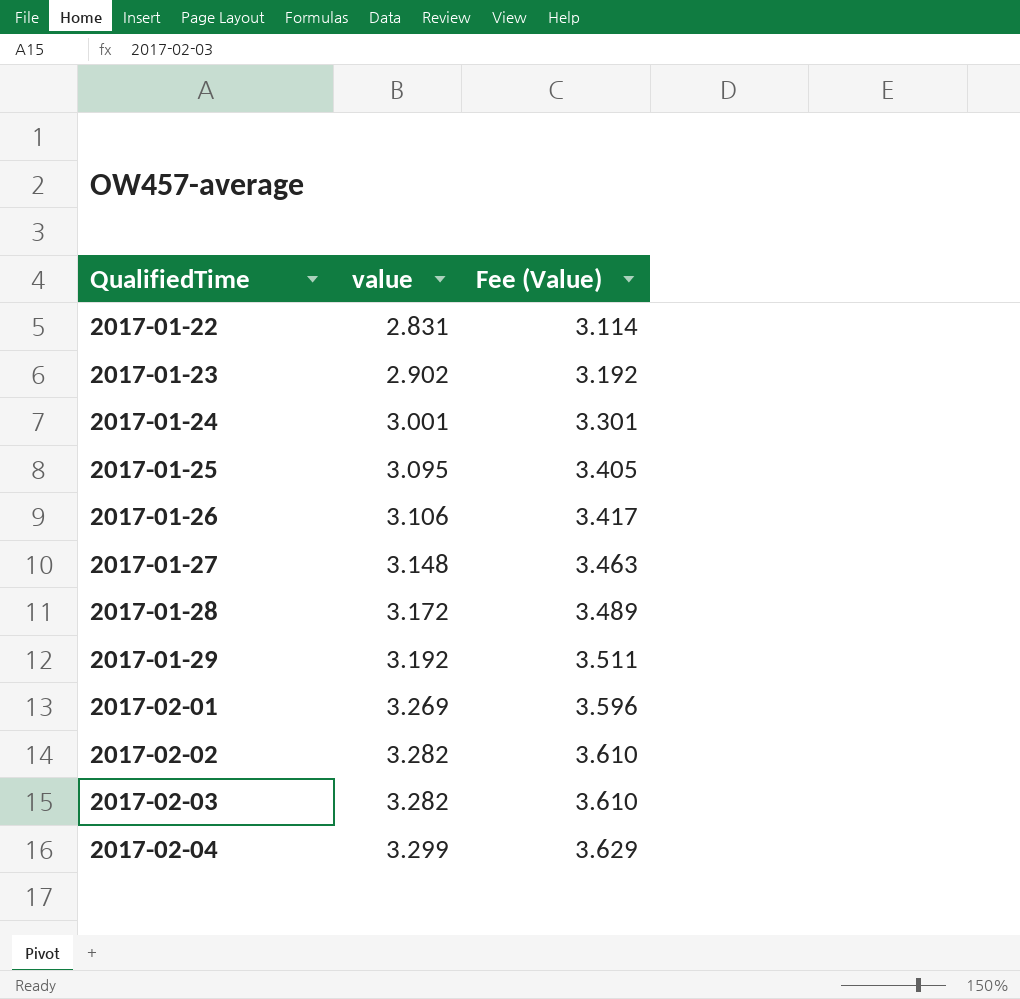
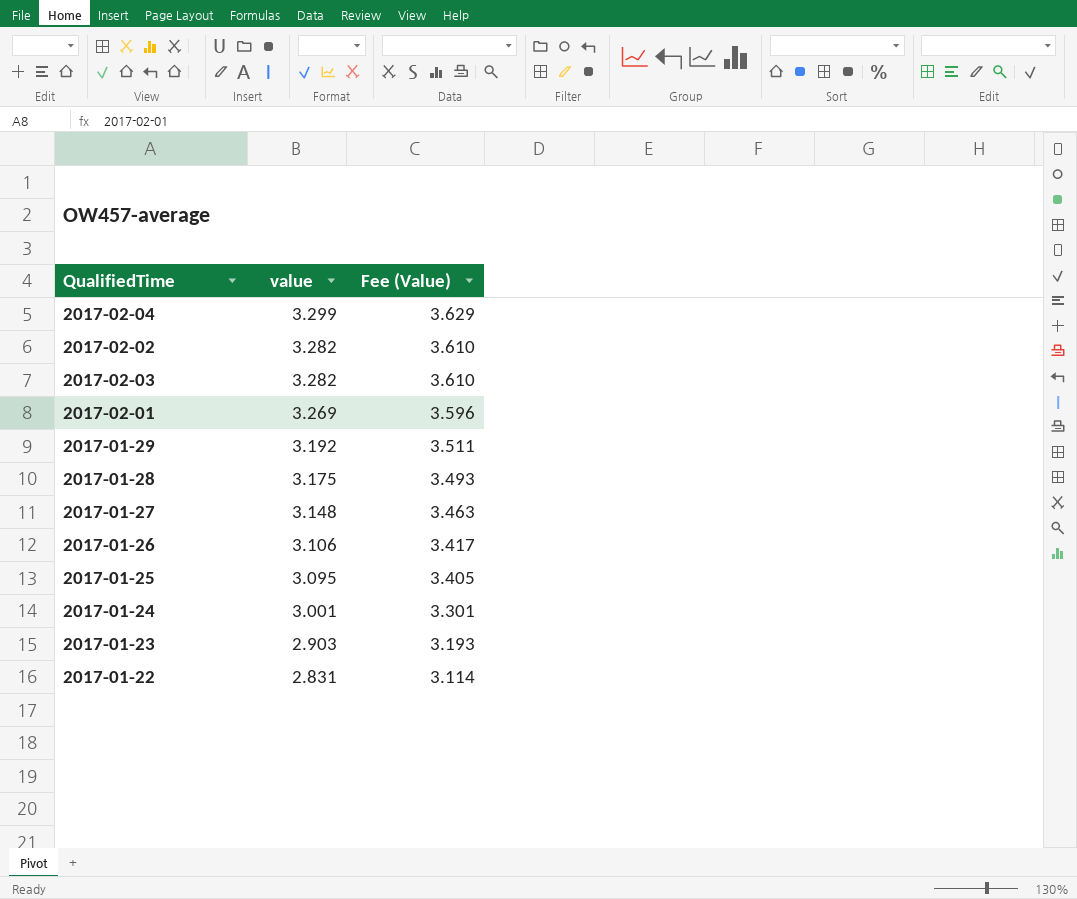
row order: QualifiedTime ascending -> value descending
2017-01-28 | value: 3.172 -> 3.175
2017-01-28 | Fee (Value): 3.489 -> 3.493
2017-01-23 | value: 2.902 -> 2.903
2017-01-23 | Fee (Value): 3.192 -> 3.193

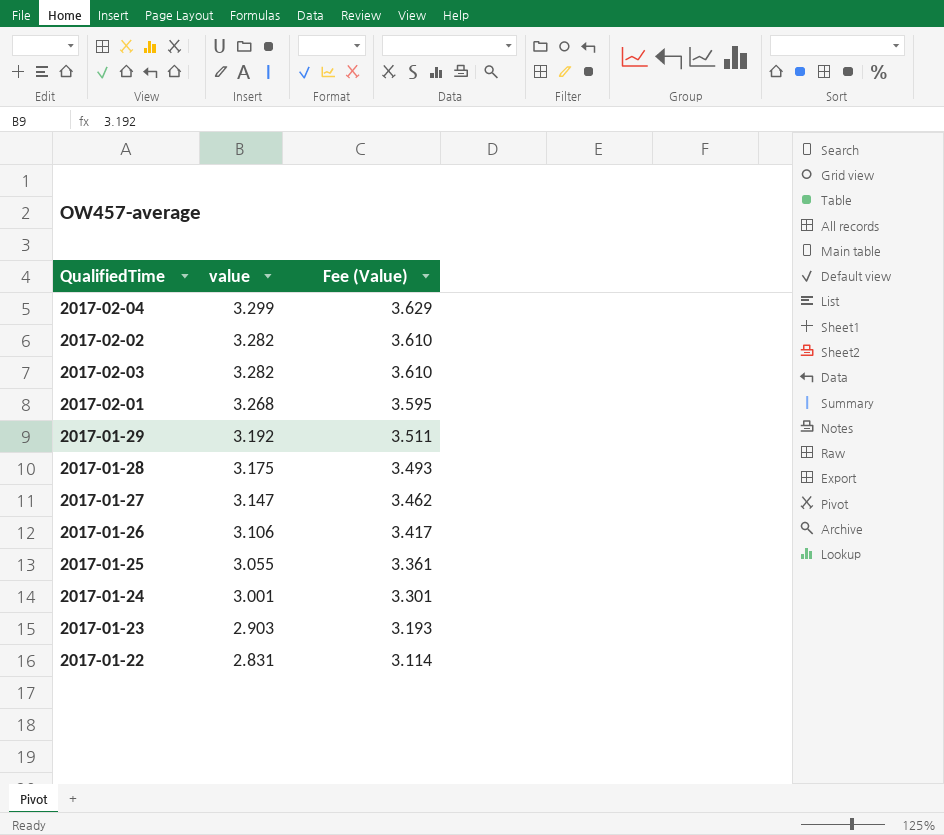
2017-02-01 | value: 3.269 -> 3.268
2017-02-01 | Fee (Value): 3.596 -> 3.595
2017-01-27 | value: 3.148 -> 3.147
2017-01-27 | Fee (Value): 3.463 -> 3.462
2017-01-25 | value: 3.095 -> 3.055
2017-01-25 | Fee (Value): 3.405 -> 3.361

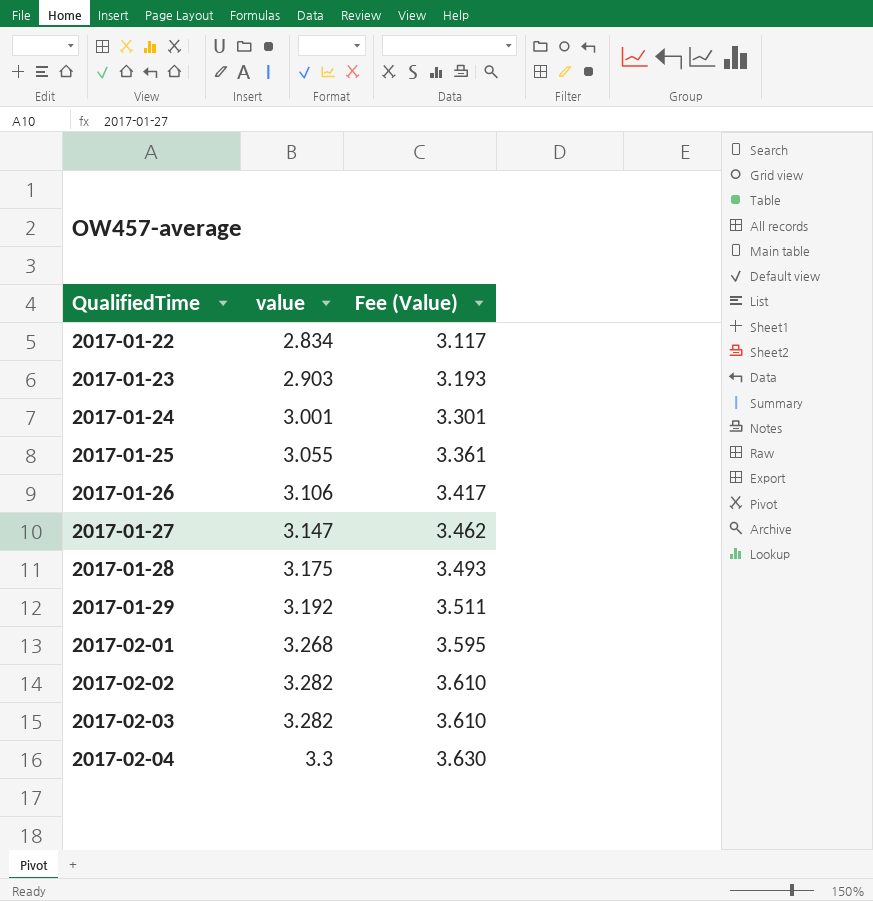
row order: value descending -> QualifiedTime ascending
2017-01-22 | value: 2.831 -> 2.834
2017-01-22 | Fee (Value): 3.114 -> 3.117
2017-02-04 | value: 3.299 -> 3.3
2017-02-04 | Fee (Value): 3.629 -> 3.630

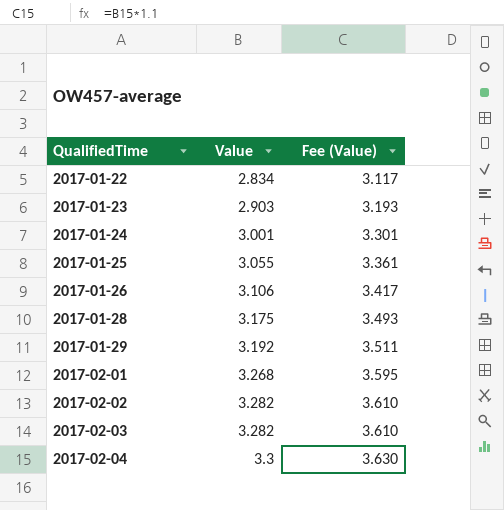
column name: value -> Value
row 2017-01-27: 3.147 | 3.462 -> none

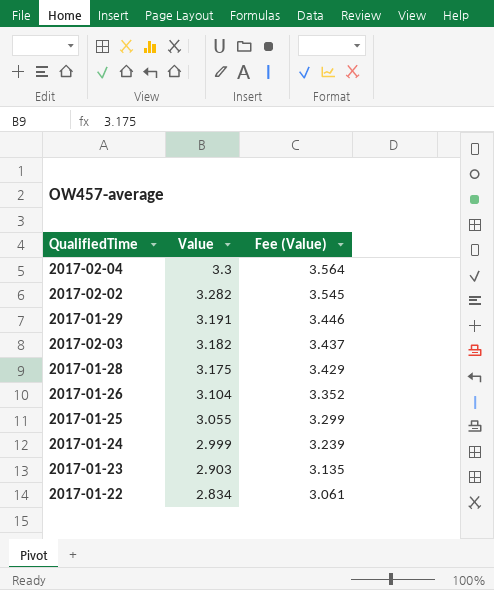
row order: QualifiedTime ascending -> Value descending
column Fee (Value) | formula: [Value] * 1.1 -> [Value] * 1.08
row 2017-02-01: 3.268 | 3.595 -> none
2017-01-29 | Value: 3.192 -> 3.191
2017-02-03 | Value: 3.282 -> 3.182
2017-01-26 | Value: 3.106 -> 3.104
2017-01-24 | Value: 3.001 -> 2.999

